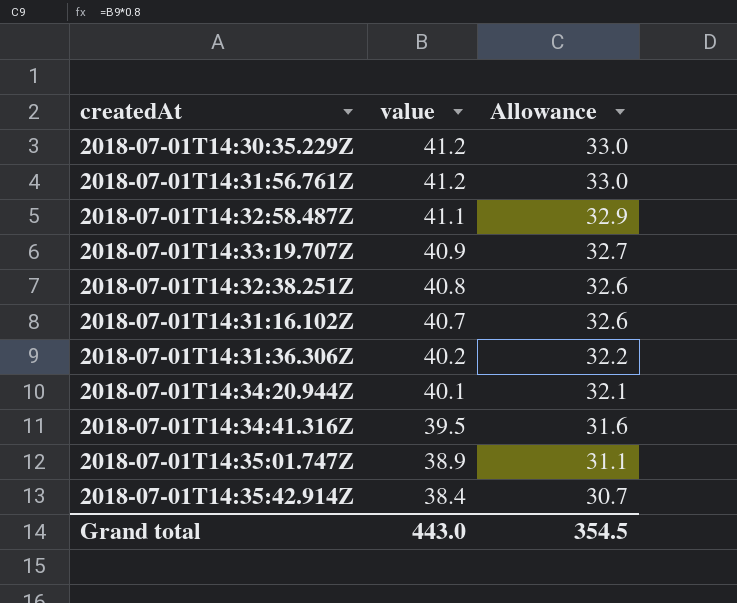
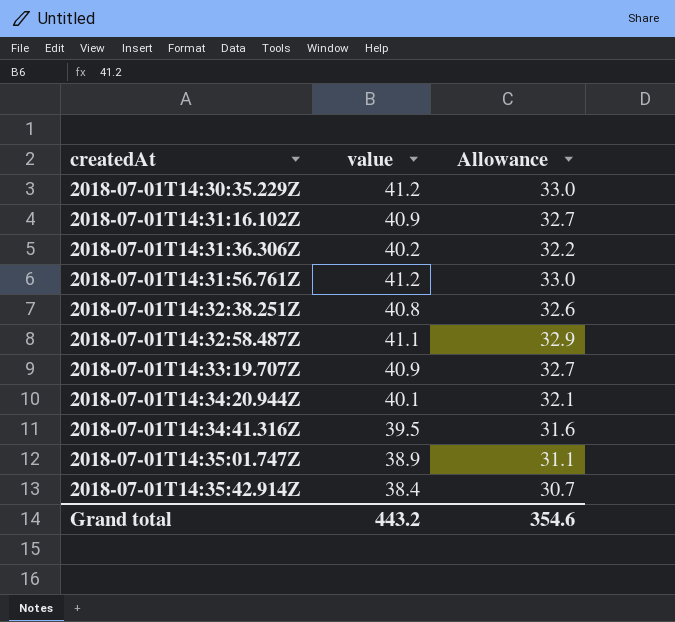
row order: value descending -> createdAt ascending
2018-07-01T14:31:16.102Z | value: 40.7 -> 40.9
2018-07-01T14:31:16.102Z | Allowance: 32.6 -> 32.7
Grand total | value: 443.0 -> 443.2
Grand total | Allowance: 354.5 -> 354.6

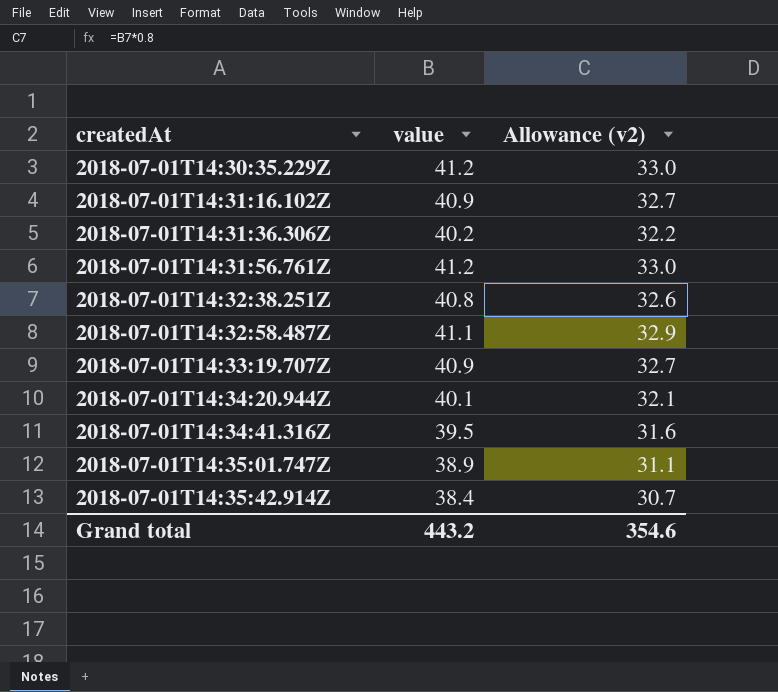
column name: Allowance -> Allowance (v2)

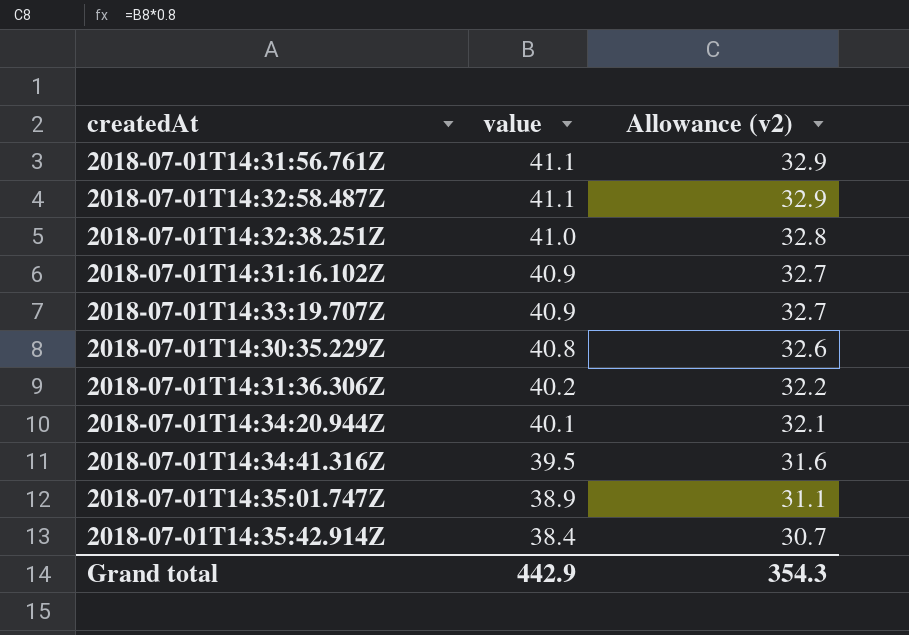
row order: createdAt ascending -> value descending
2018-07-01T14:31:56.761Z | value: 41.2 -> 41.1
2018-07-01T14:31:56.761Z | Allowance (v2): 33.0 -> 32.9
2018-07-01T14:32:38.251Z | value: 40.8 -> 41.0
2018-07-01T14:32:38.251Z | Allowance (v2): 32.6 -> 32.8
2018-07-01T14:30:35.229Z | value: 41.2 -> 40.8
2018-07-01T14:30:35.229Z | Allowance (v2): 33.0 -> 32.6
Grand total | value: 443.2 -> 442.9
Grand total | Allowance (v2): 354.6 -> 354.3

